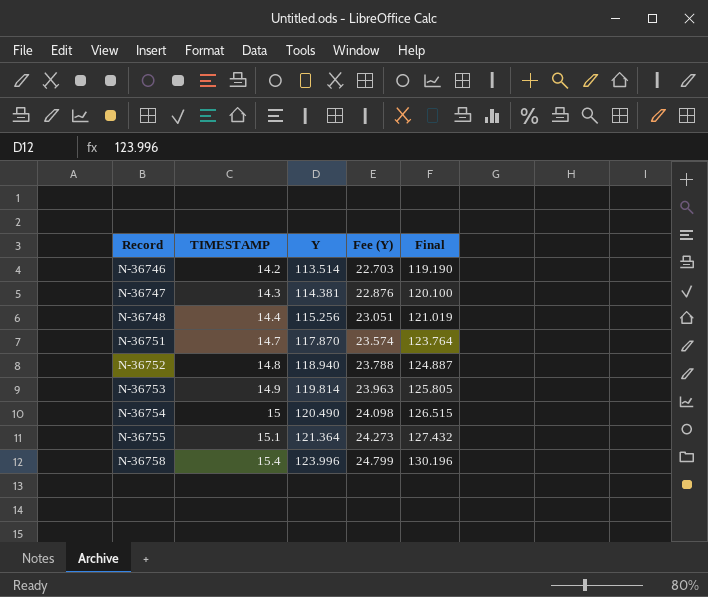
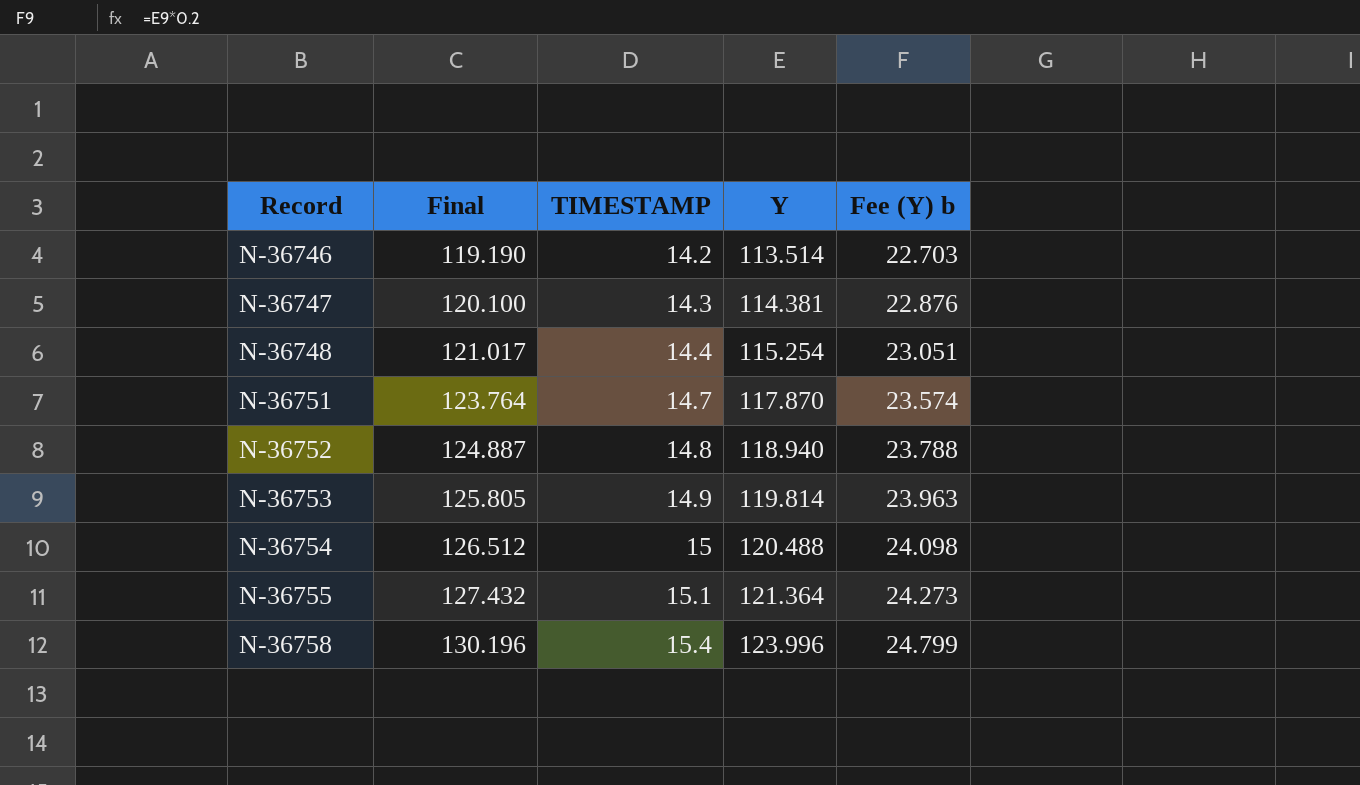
column Final | position: 5 -> 2
column name: Fee (Y) -> Fee (Y) b
N-36748 | Final: 121.019 -> 121.017
N-36748 | Y: 115.256 -> 115.254
N-36754 | Final: 126.515 -> 126.512
N-36754 | Y: 120.490 -> 120.488

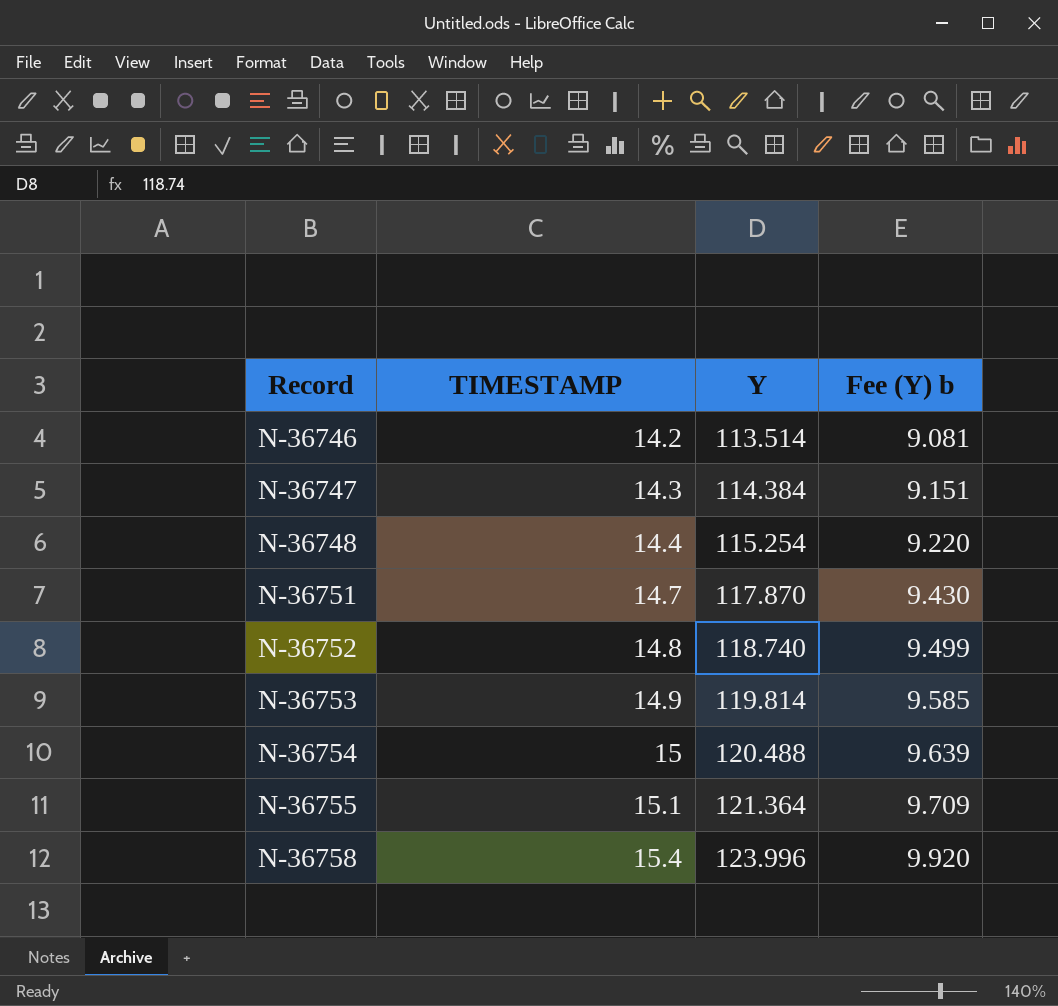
column Final | formula: [Y] * 1.05 -> none
column Fee (Y) b | formula: [Y] * 0.2 -> [Y] * 0.08
N-36747 | Y: 114.381 -> 114.384
N-36752 | Y: 118.940 -> 118.740

